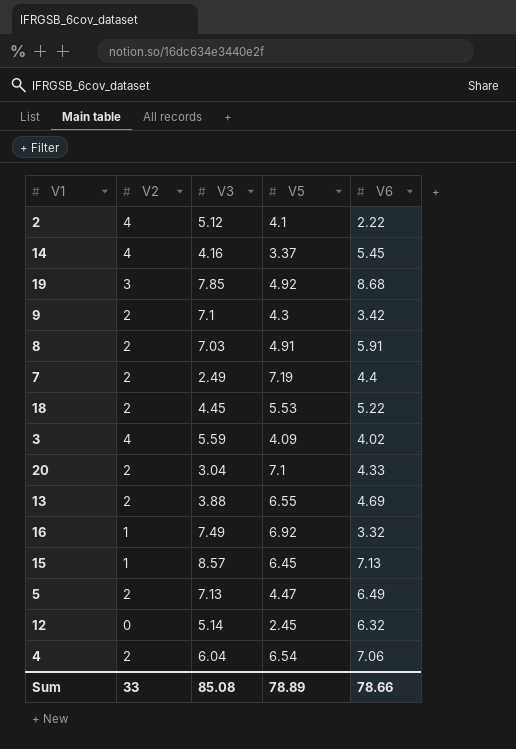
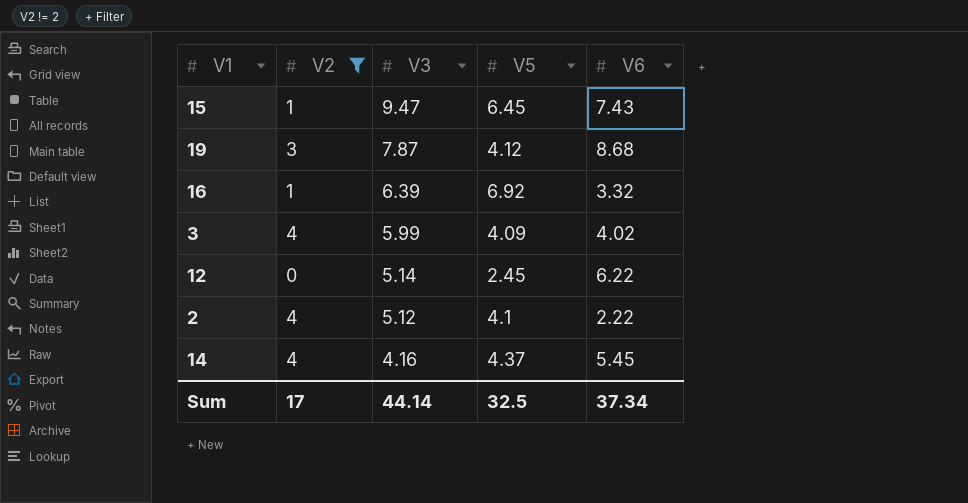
filter: none -> V2 != 2
row order: none -> V3 descending
15 | V3: 8.57 -> 9.47
15 | V6: 7.13 -> 7.43
19 | V3: 7.85 -> 7.87
19 | V5: 4.92 -> 4.12
16 | V3: 7.49 -> 6.39
3 | V3: 5.59 -> 5.99
12 | V6: 6.32 -> 6.22
14 | V5: 3.37 -> 4.37
Sum | V2: 33 -> 17
Sum | V3: 85.08 -> 44.14
Sum | V5: 78.89 -> 32.5
Sum | V6: 78.66 -> 37.34

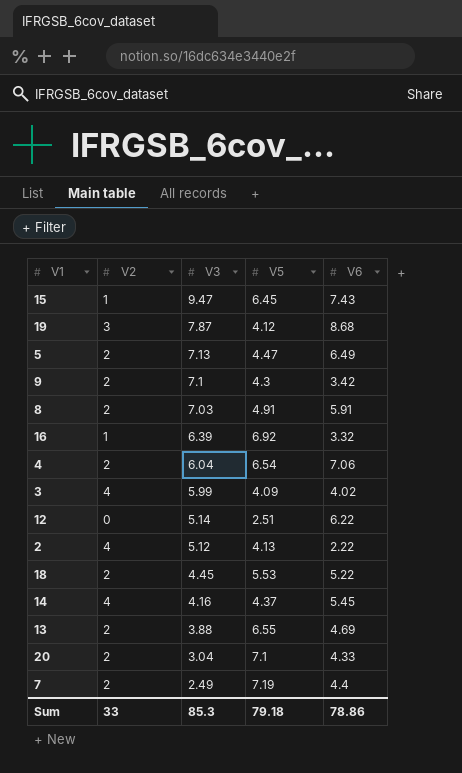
filter: V2 != 2 -> none
12 | V5: 2.45 -> 2.51
2 | V5: 4.1 -> 4.13
Sum | V2: 17 -> 33
Sum | V3: 44.14 -> 85.3
Sum | V5: 32.5 -> 79.18
Sum | V6: 37.34 -> 78.86

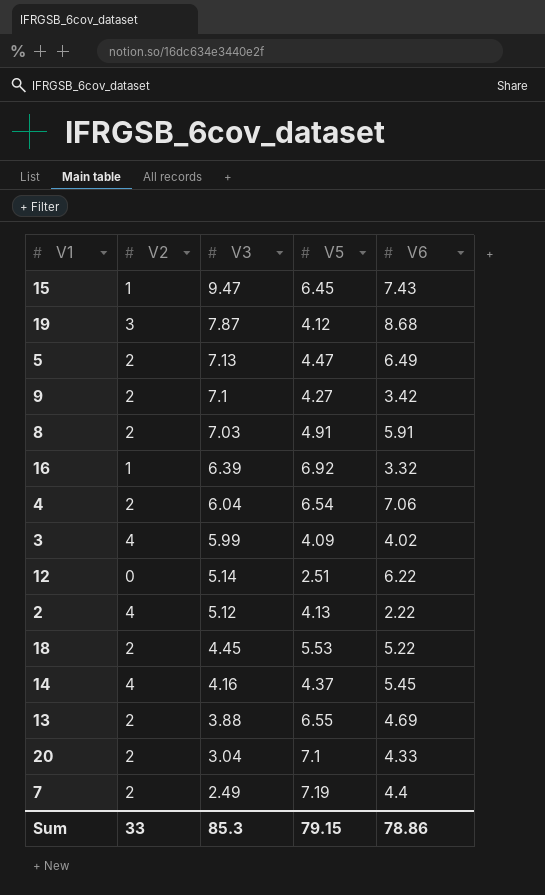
9 | V5: 4.3 -> 4.27
Sum | V5: 79.18 -> 79.15

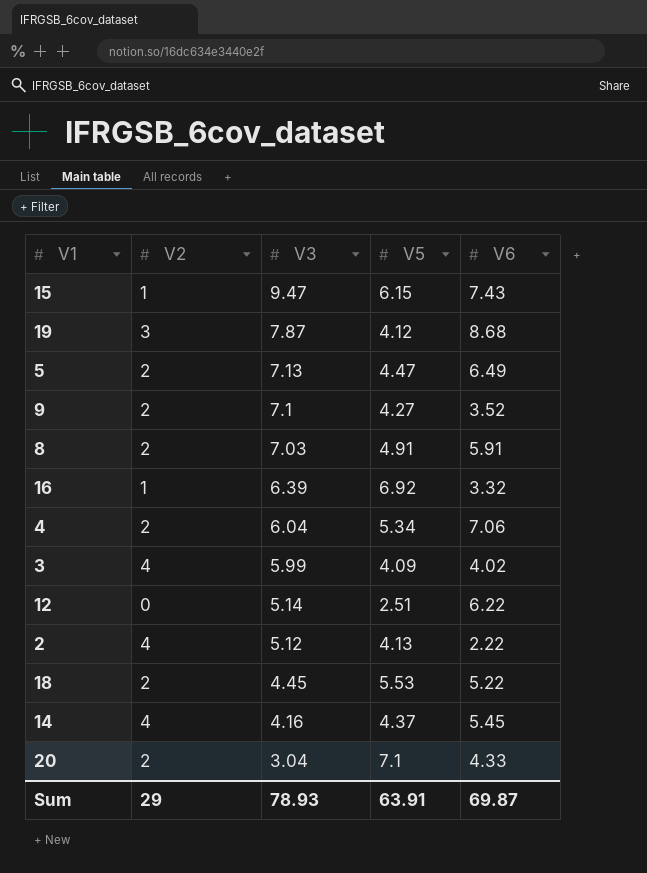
row 13: 2 | 3.88 | 6.55 | 4.69 -> none
row 7: 2 | 2.49 | 7.19 | 4.4 -> none
15 | V5: 6.45 -> 6.15
9 | V6: 3.42 -> 3.52
4 | V5: 6.54 -> 5.34
Sum | V2: 33 -> 29
Sum | V3: 85.3 -> 78.93
Sum | V5: 79.15 -> 63.91
Sum | V6: 78.86 -> 69.87

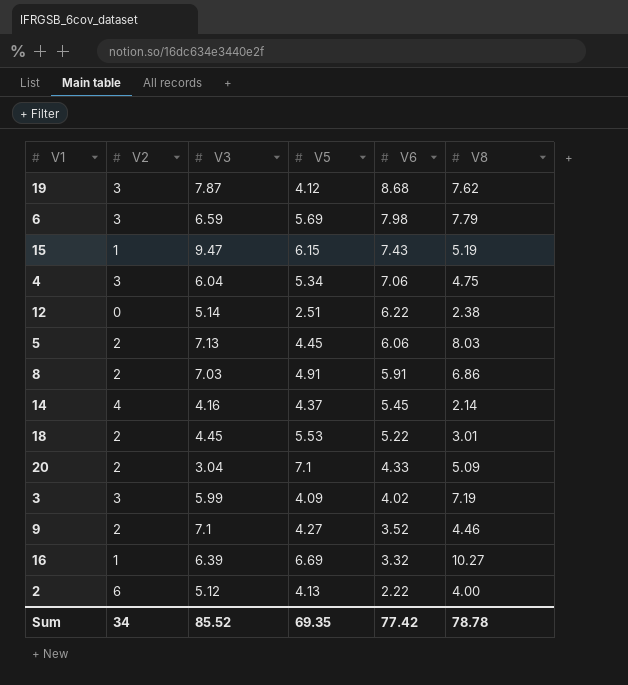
row order: V3 descending -> V6 descending
column V8 | position: none -> 6
row 6: none -> 3 | 6.59 | 5.69 | 7.98 | 7.79
4 | V2: 2 -> 3
5 | V5: 4.47 -> 4.45
5 | V6: 6.49 -> 6.06
3 | V2: 4 -> 3
16 | V5: 6.92 -> 6.69
2 | V2: 4 -> 6
Sum | V2: 29 -> 34
Sum | V3: 78.93 -> 85.52
Sum | V5: 63.91 -> 69.35
Sum | V6: 69.87 -> 77.42

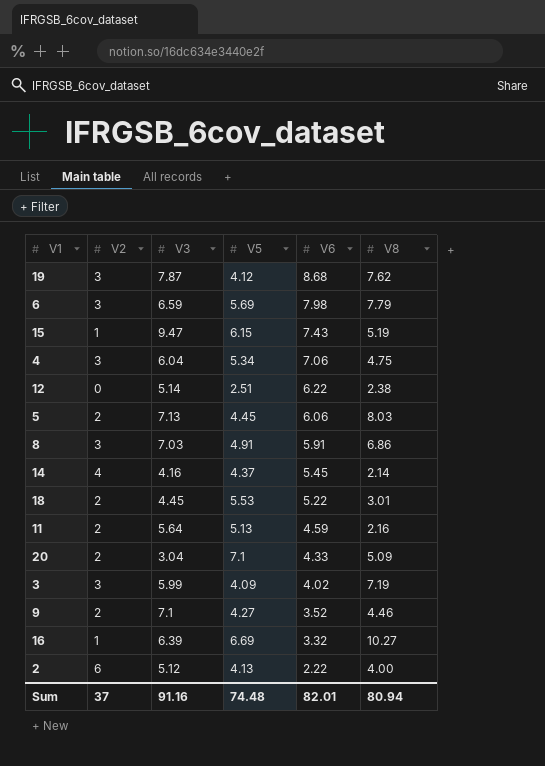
8 | V2: 2 -> 3
row 11: none -> 2 | 5.64 | 5.13 | 4.59 | 2.16
Sum | V2: 34 -> 37
Sum | V3: 85.52 -> 91.16
Sum | V5: 69.35 -> 74.48
Sum | V6: 77.42 -> 82.01
Sum | V8: 78.78 -> 80.94

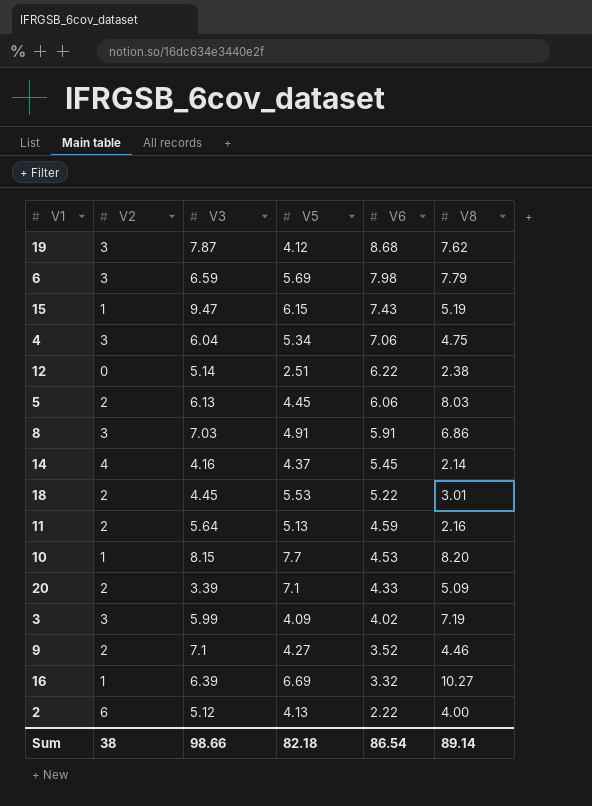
5 | V3: 7.13 -> 6.13
row 10: none -> 1 | 8.15 | 7.7 | 4.53 | 8.20
20 | V3: 3.04 -> 3.39
Sum | V2: 37 -> 38
Sum | V3: 91.16 -> 98.66
Sum | V5: 74.48 -> 82.18
Sum | V6: 82.01 -> 86.54
Sum | V8: 80.94 -> 89.14

